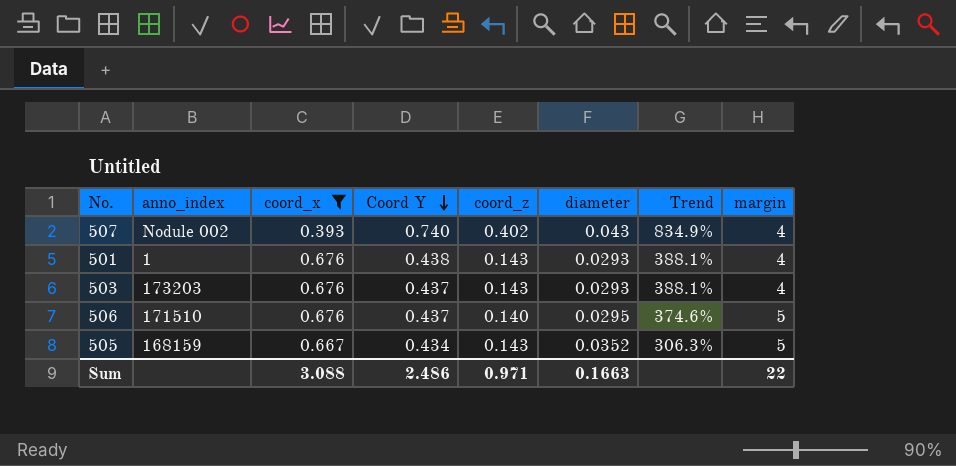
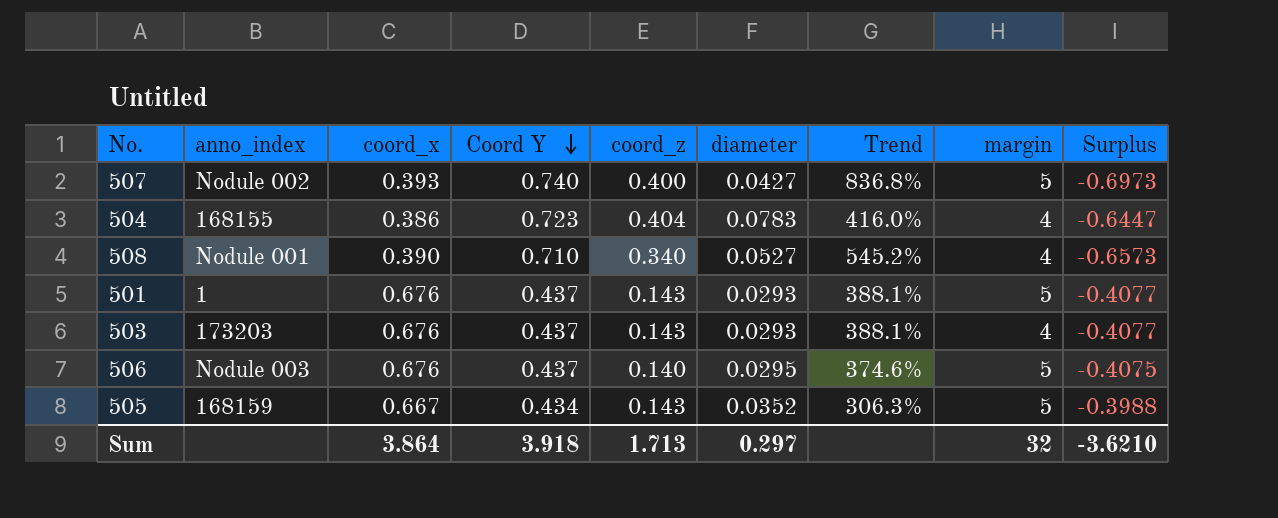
filter: coord_x >= 0.393 -> none
column Surplus | formula: none -> [diameter] - [Coord Y]
507 | coord_z: 0.402 -> 0.400
507 | diameter: 0.043 -> 0.0427
507 | Trend: 834.9% -> 836.8%
507 | margin: 4 -> 5
501 | Coord Y: 0.438 -> 0.437
501 | margin: 4 -> 5
506 | anno_index: 171510 -> Nodule 003
Sum | coord_x: 3.088 -> 3.864
Sum | Coord Y: 2.486 -> 3.918
Sum | coord_z: 0.971 -> 1.713
Sum | diameter: 0.1663 -> 0.297
Sum | margin: 22 -> 32

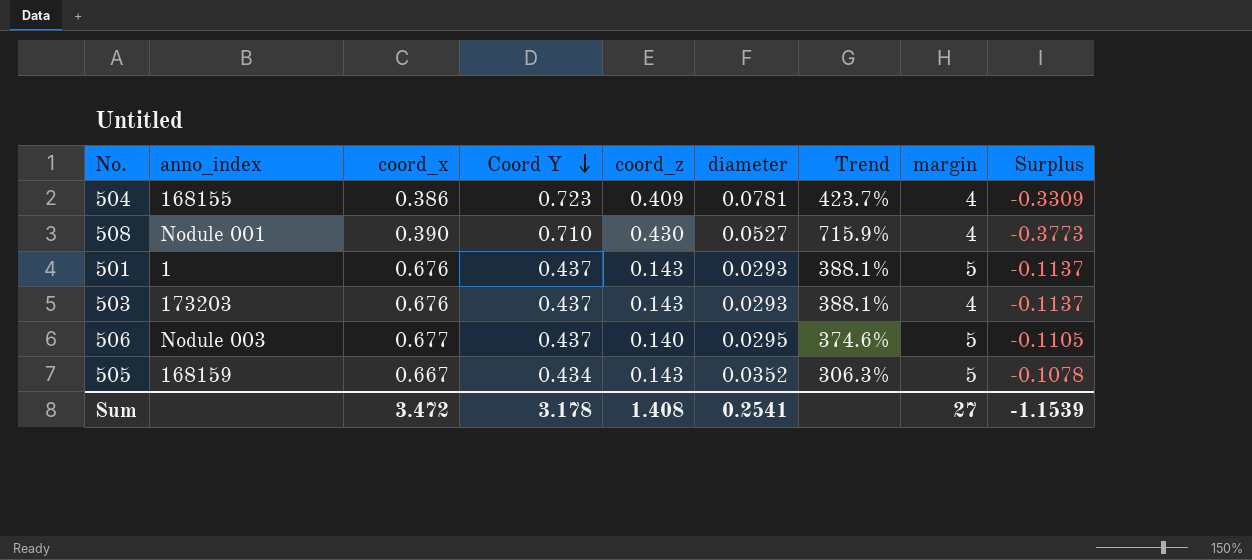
column Surplus | formula: [diameter] - [Coord Y] -> [diameter] - [coord_z]
row 507: Nodule 002 | 0.393 | 0.740 | 0.400 | 0.0427 | 836.8% | 5 | -0.6973 -> none
504 | coord_z: 0.404 -> 0.409
504 | diameter: 0.0783 -> 0.0781
504 | Trend: 416.0% -> 423.7%
508 | coord_z: 0.340 -> 0.430
508 | Trend: 545.2% -> 715.9%
506 | coord_x: 0.676 -> 0.677
Sum | coord_x: 3.864 -> 3.472
Sum | Coord Y: 3.918 -> 3.178
Sum | coord_z: 1.713 -> 1.408
Sum | diameter: 0.297 -> 0.2541
Sum | margin: 32 -> 27
Sum | Surplus: -3.6210 -> -1.1539

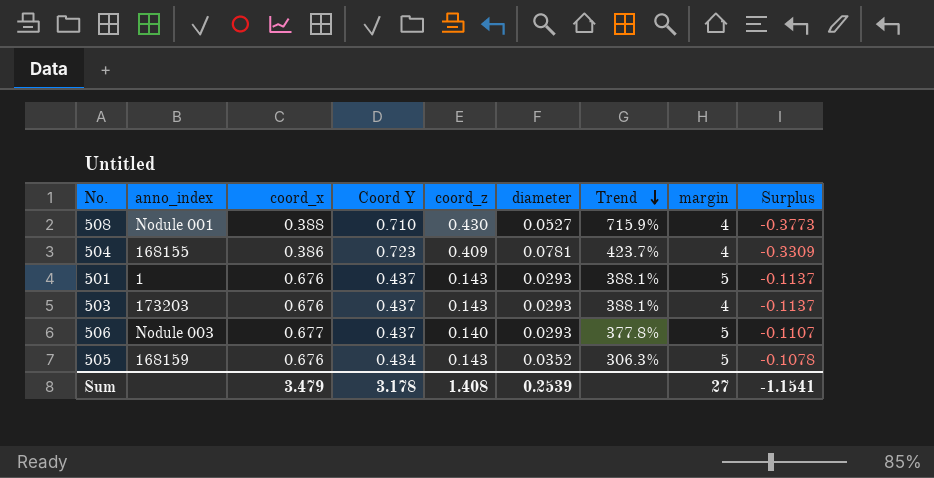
row order: Coord Y descending -> Trend descending
508 | coord_x: 0.390 -> 0.388
506 | diameter: 0.0295 -> 0.0293
506 | Trend: 374.6% -> 377.8%
506 | Surplus: -0.1105 -> -0.1107
505 | coord_x: 0.667 -> 0.676
Sum | coord_x: 3.472 -> 3.479
Sum | diameter: 0.2541 -> 0.2539
Sum | Surplus: -1.1539 -> -1.1541

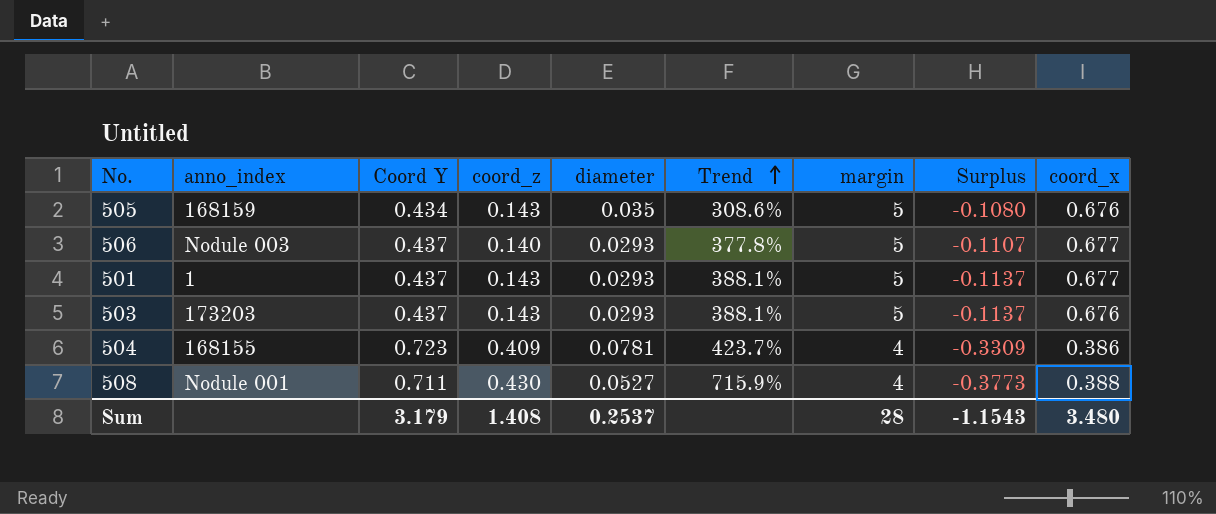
row order: Trend descending -> Trend ascending
column coord_x | position: 3 -> 9
505 | diameter: 0.0352 -> 0.035
505 | Trend: 306.3% -> 308.6%
505 | Surplus: -0.1078 -> -0.1080
501 | coord_x: 0.676 -> 0.677
503 | margin: 4 -> 5
508 | Coord Y: 0.710 -> 0.711
Sum | Coord Y: 3.178 -> 3.179
Sum | diameter: 0.2539 -> 0.2537
Sum | margin: 27 -> 28
Sum | Surplus: -1.1541 -> -1.1543
Sum | coord_x: 3.479 -> 3.480

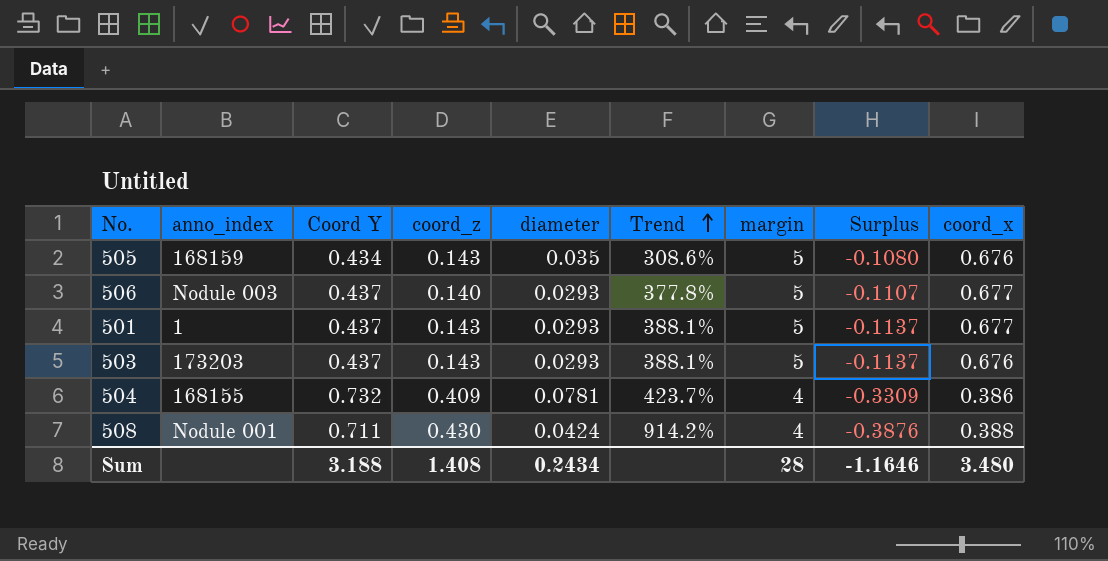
504 | Coord Y: 0.723 -> 0.732
508 | diameter: 0.0527 -> 0.0424
508 | Trend: 715.9% -> 914.2%
508 | Surplus: -0.3773 -> -0.3876
Sum | Coord Y: 3.179 -> 3.188
Sum | diameter: 0.2537 -> 0.2434
Sum | Surplus: -1.1543 -> -1.1646

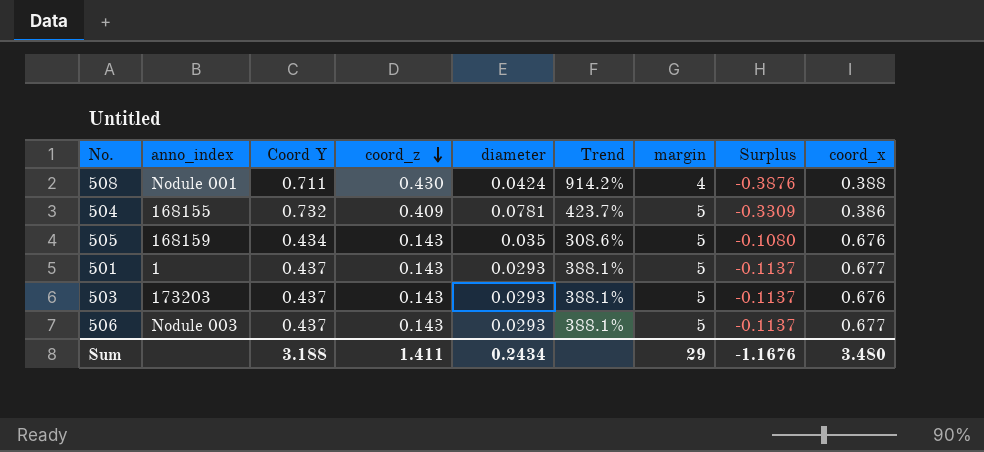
row order: Trend ascending -> coord_z descending
504 | margin: 4 -> 5
506 | coord_z: 0.140 -> 0.143
506 | Trend: 377.8% -> 388.1%
506 | Surplus: -0.1107 -> -0.1137
Sum | coord_z: 1.408 -> 1.411
Sum | margin: 28 -> 29
Sum | Surplus: -1.1646 -> -1.1676

